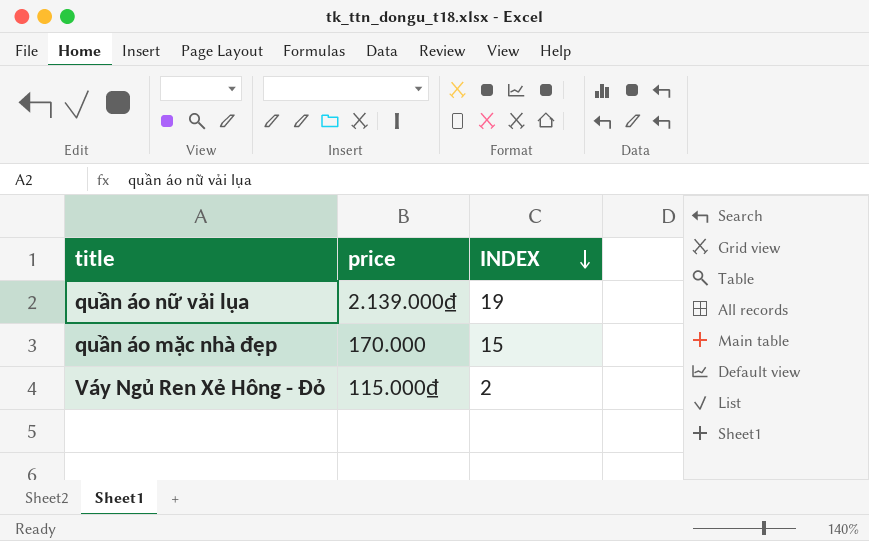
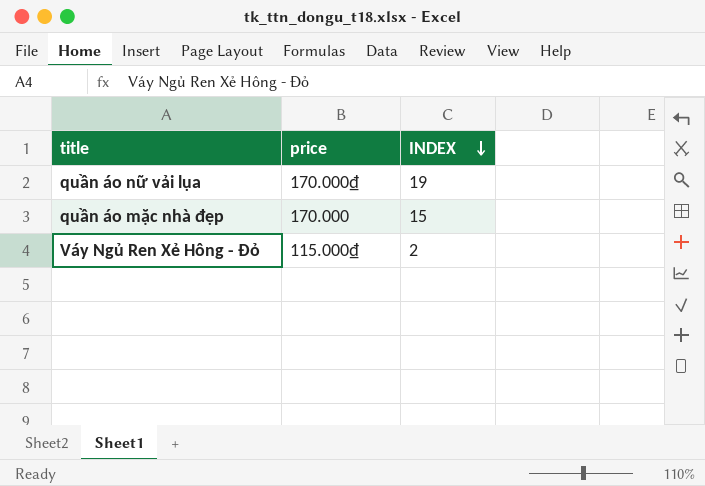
quần áo nữ vải lụa | price: 2.139.000₫ -> 170.000₫

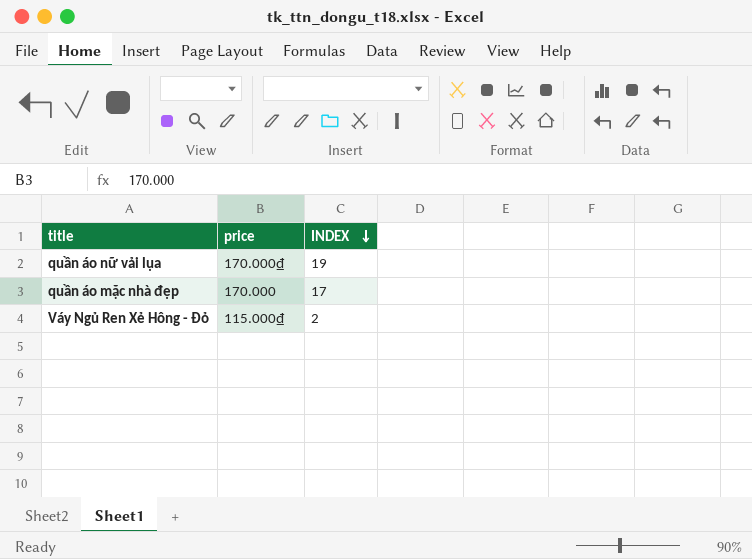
quần áo mặc nhà đẹp | INDEX: 15 -> 17

